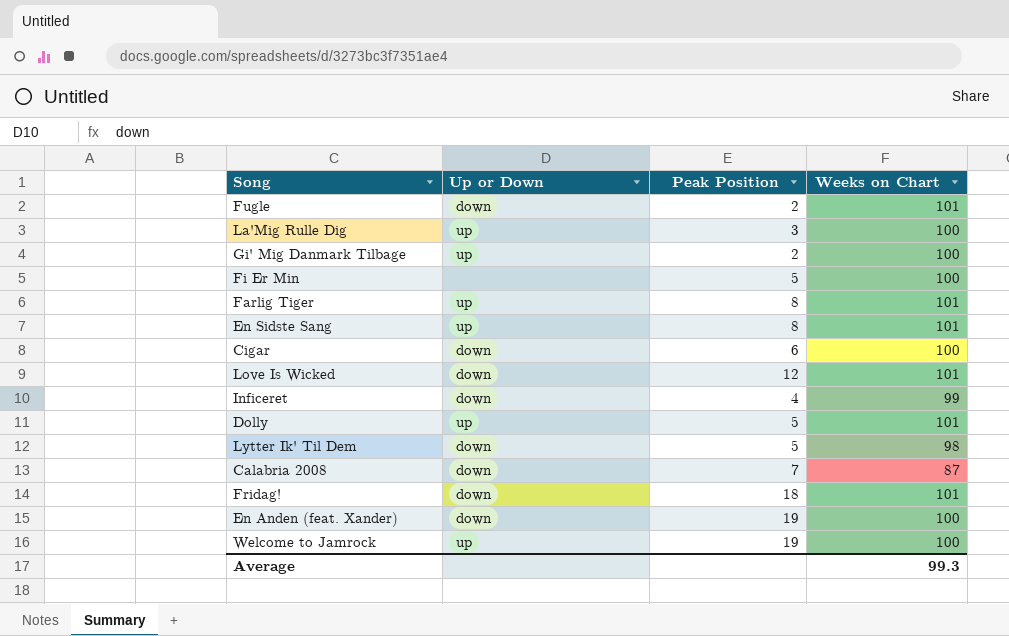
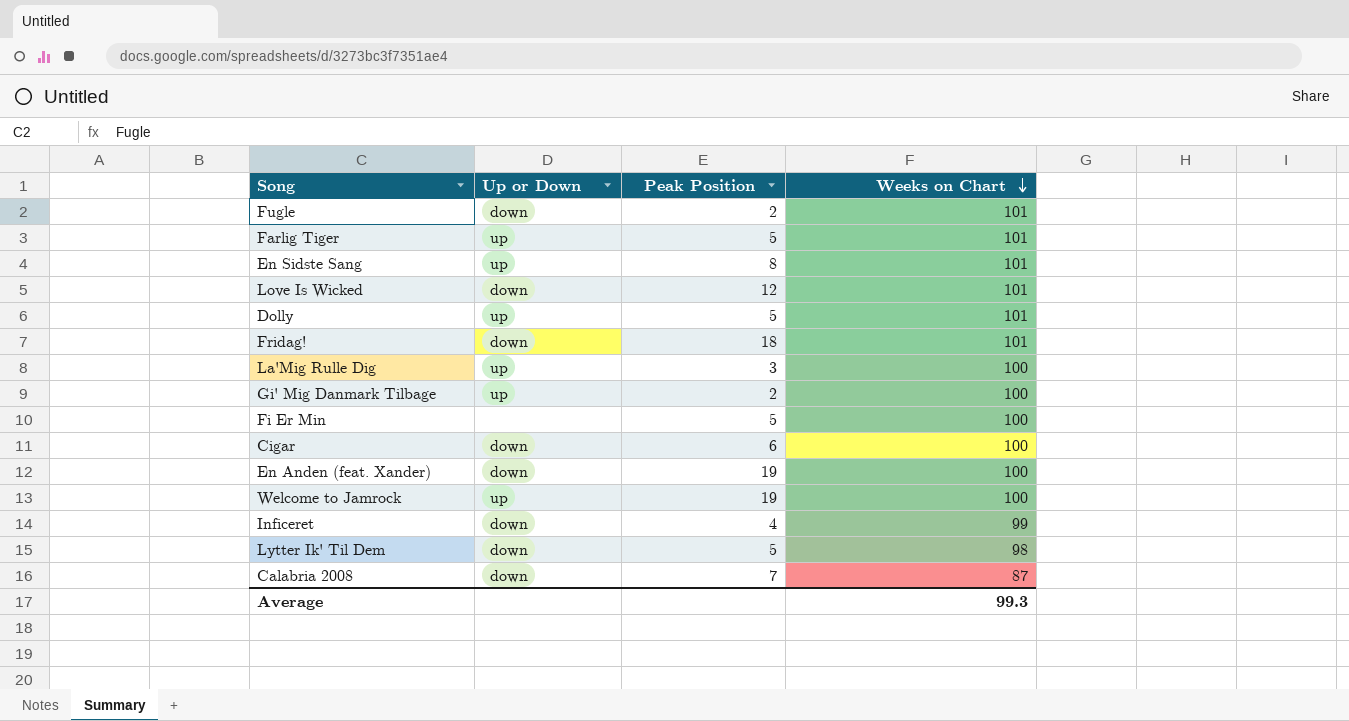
row order: none -> Weeks on Chart descending
Farlig Tiger | Peak Position: 8 -> 5

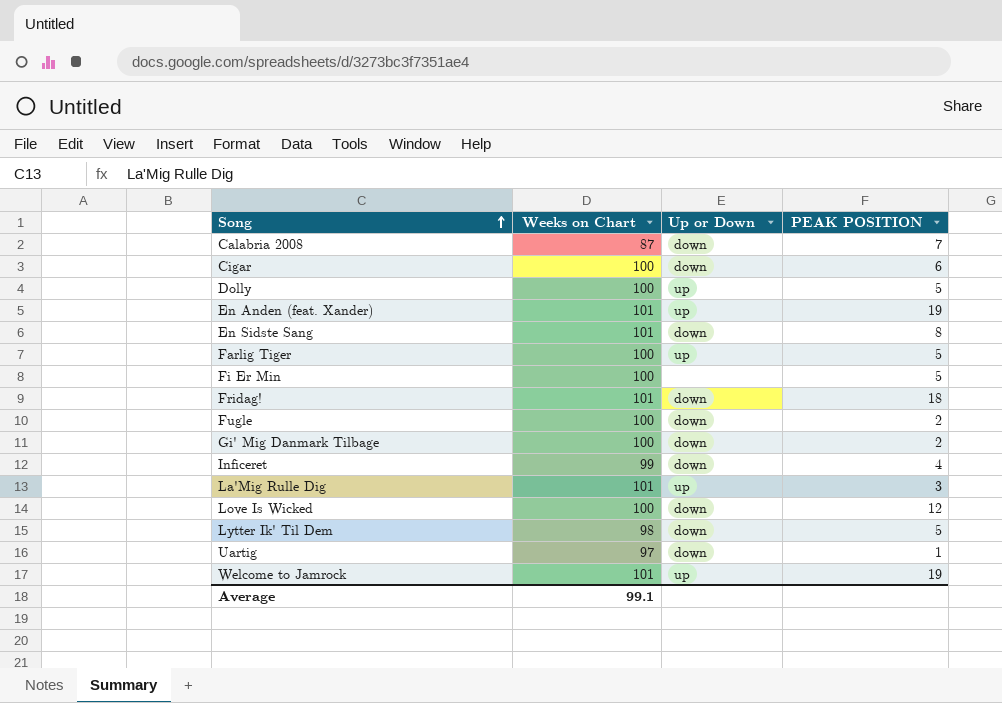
row order: Weeks on Chart descending -> Song ascending
column Weeks on Chart | position: 4 -> 2
column name: Peak Position -> PEAK POSITION
Dolly | Weeks on Chart: 101 -> 100
En Anden (feat. Xander) | Weeks on Chart: 100 -> 101
En Anden (feat. Xander) | Up or Down: down -> up
En Sidste Sang | Up or Down: up -> down
Farlig Tiger | Weeks on Chart: 101 -> 100
Fugle | Weeks on Chart: 101 -> 100
Gi' Mig Danmark Tilbage | Up or Down: up -> down
La'Mig Rulle Dig | Weeks on Chart: 100 -> 101
Love Is Wicked | Weeks on Chart: 101 -> 100
row Uartig: none -> 97 | down | 1
Welcome to Jamrock | Weeks on Chart: 100 -> 101
Average | Weeks on Chart: 99.3 -> 99.1

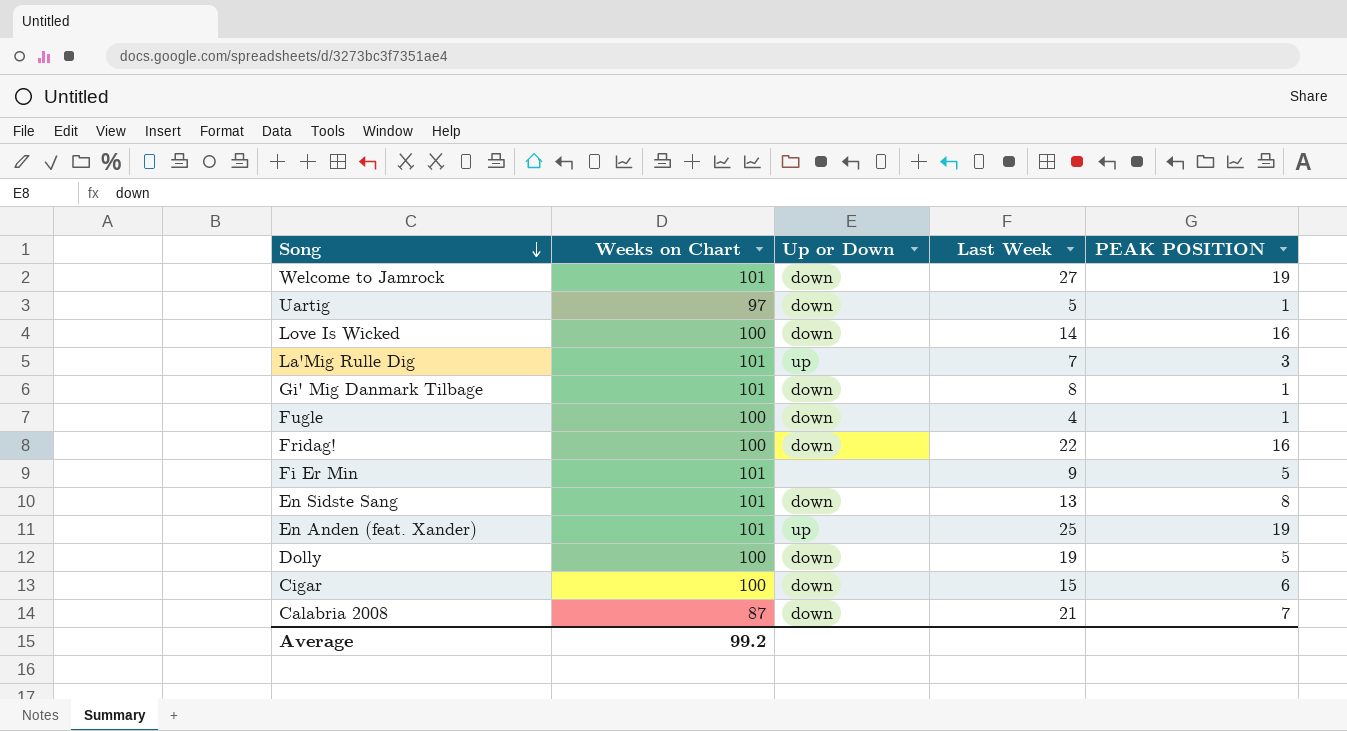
row order: Song ascending -> Song descending
column Last Week | position: none -> 4
row Farlig Tiger: 100 | up | 5 -> none
row Inficeret: 99 | down | 4 -> none
row Lytter Ik' Til Dem: 98 | down | 5 -> none
Welcome to Jamrock | Up or Down: up -> down
Love Is Wicked | PEAK POSITION: 12 -> 16
Gi' Mig Danmark Tilbage | Weeks on Chart: 100 -> 101
Gi' Mig Danmark Tilbage | PEAK POSITION: 2 -> 1
Fugle | PEAK POSITION: 2 -> 1
Fridag! | Weeks on Chart: 101 -> 100
Fridag! | PEAK POSITION: 18 -> 16
Fi Er Min | Weeks on Chart: 100 -> 101
Dolly | Up or Down: up -> down
Average | Weeks on Chart: 99.1 -> 99.2

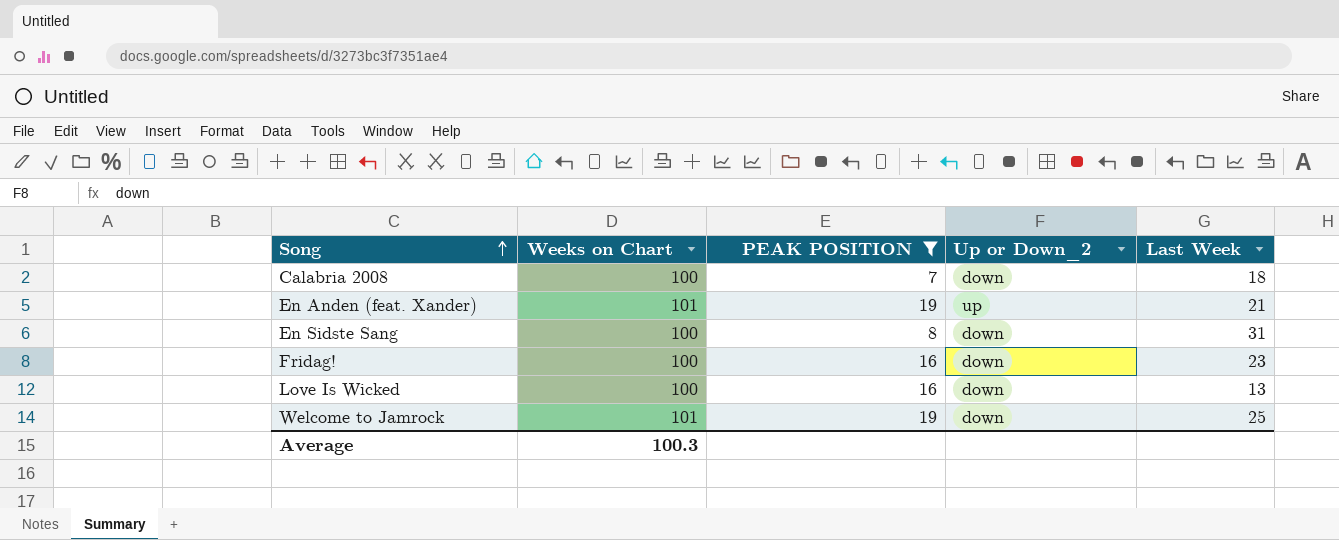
filter: none -> PEAK POSITION >= 7
row order: Song descending -> Song ascending
column PEAK POSITION | position: 5 -> 3
column name: Up or Down -> Up or Down_2
Calabria 2008 | Weeks on Chart: 87 -> 100
Calabria 2008 | Last Week: 21 -> 18
En Anden (feat. Xander) | Last Week: 25 -> 21
En Sidste Sang | Weeks on Chart: 101 -> 100
En Sidste Sang | Last Week: 13 -> 31
Fridag! | Last Week: 22 -> 23
Love Is Wicked | Last Week: 14 -> 13
Welcome to Jamrock | Last Week: 27 -> 25
Average | Weeks on Chart: 99.2 -> 100.3

